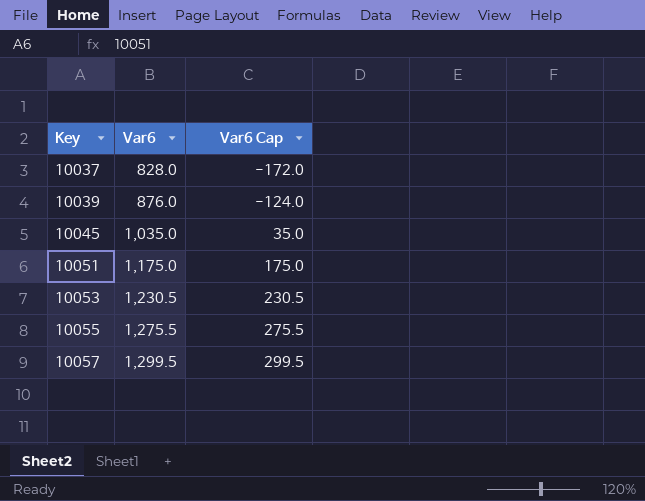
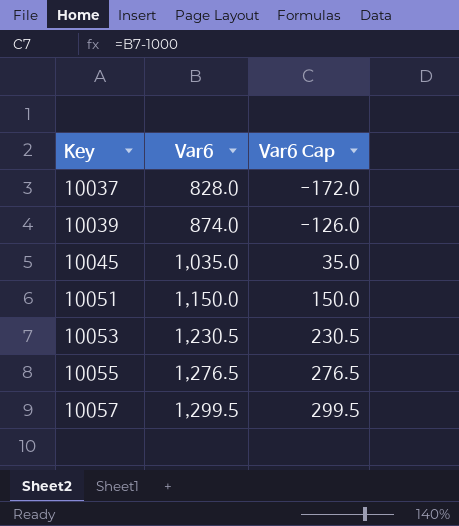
10039 | Var6: 876.0 -> 874.0
10039 | Var6 Cap: -124.0 -> -126.0
10051 | Var6: 1,175.0 -> 1,150.0
10051 | Var6 Cap: 175.0 -> 150.0
10055 | Var6: 1,275.5 -> 1,276.5
10055 | Var6 Cap: 275.5 -> 276.5

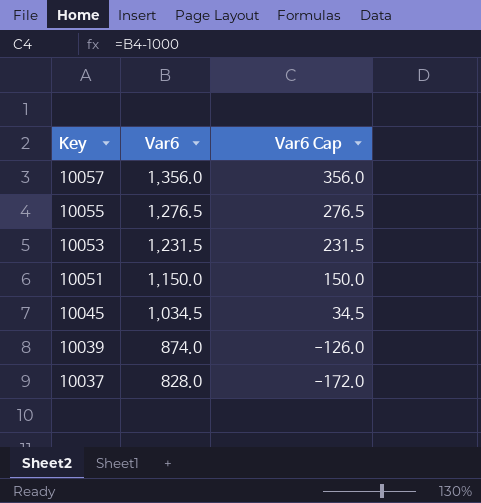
row order: Key ascending -> Key descending
10057 | Var6: 1,299.5 -> 1,356.0
10057 | Var6 Cap: 299.5 -> 356.0
10053 | Var6: 1,230.5 -> 1,231.5
10053 | Var6 Cap: 230.5 -> 231.5
10045 | Var6: 1,035.0 -> 1,034.5
10045 | Var6 Cap: 35.0 -> 34.5

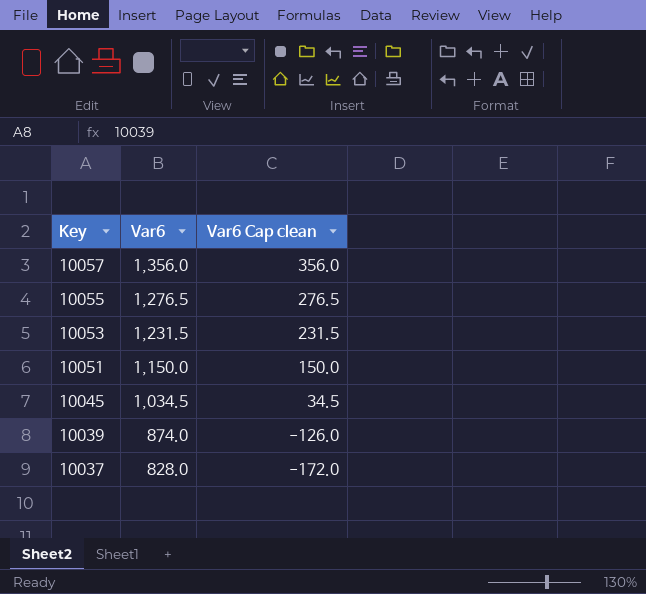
column name: Var6 Cap -> Var6 Cap clean

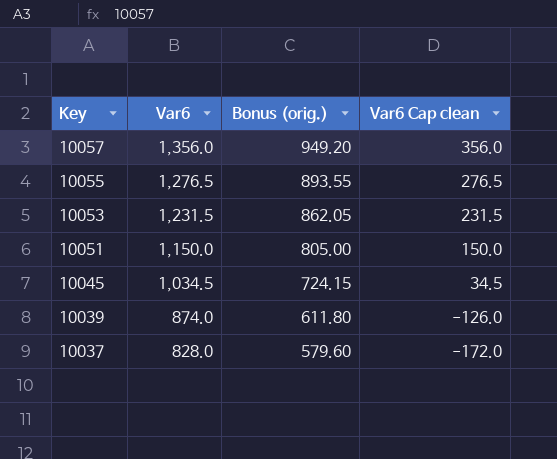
column Bonus (orig.) | formula: none -> [Var6] * 0.7

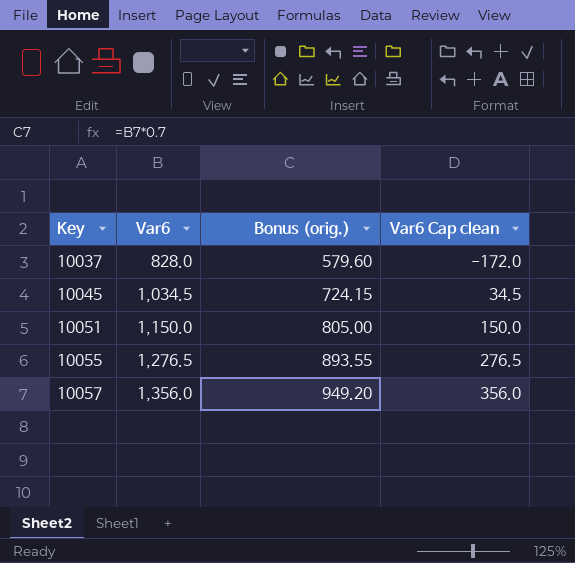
row order: Key descending -> Key ascending
row 10053: 1,231.5 | 862.05 | 231.5 -> none
row 10039: 874.0 | 611.80 | -126.0 -> none

